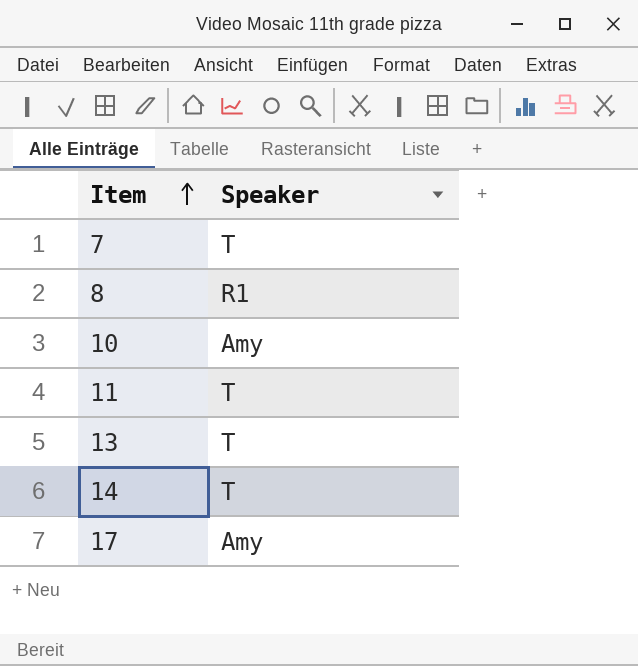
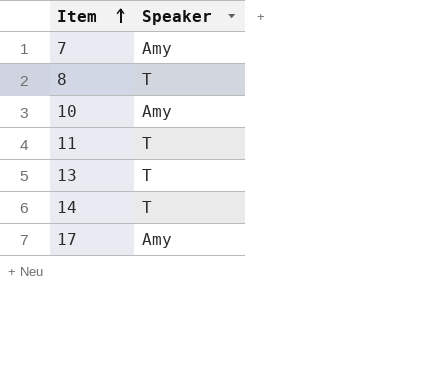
7 | Speaker: T -> Amy
8 | Speaker: R1 -> T

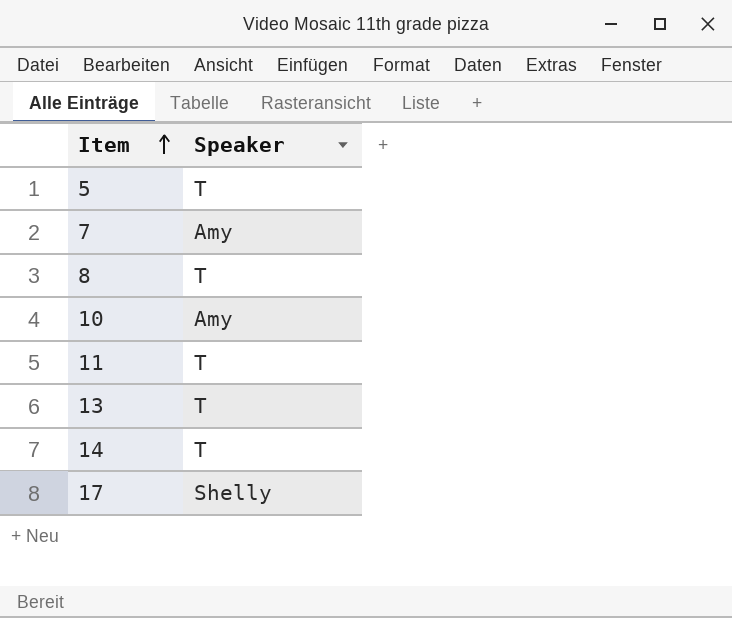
row 5: none -> T
17 | Speaker: Amy -> Shelly

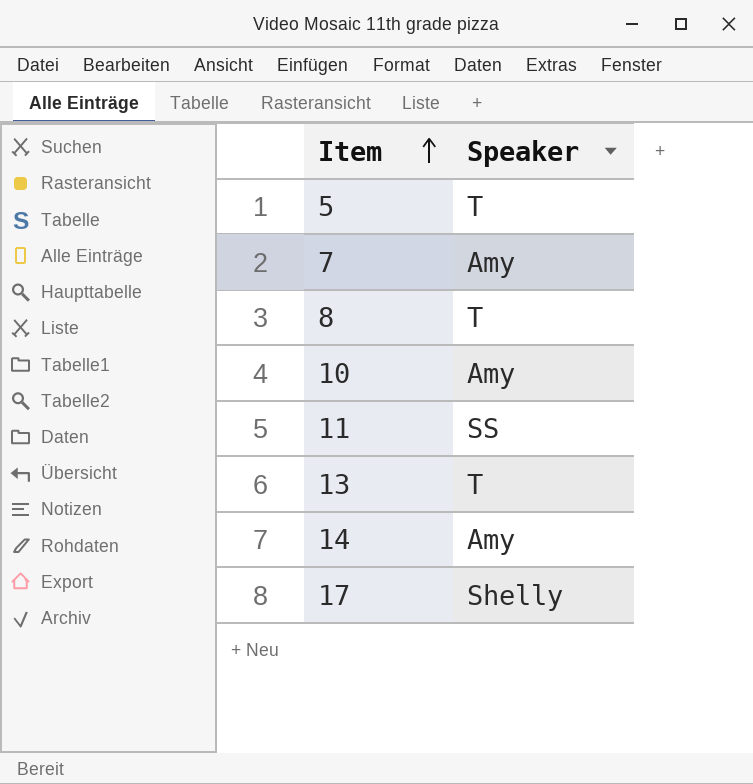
11 | Speaker: T -> SS
14 | Speaker: T -> Amy

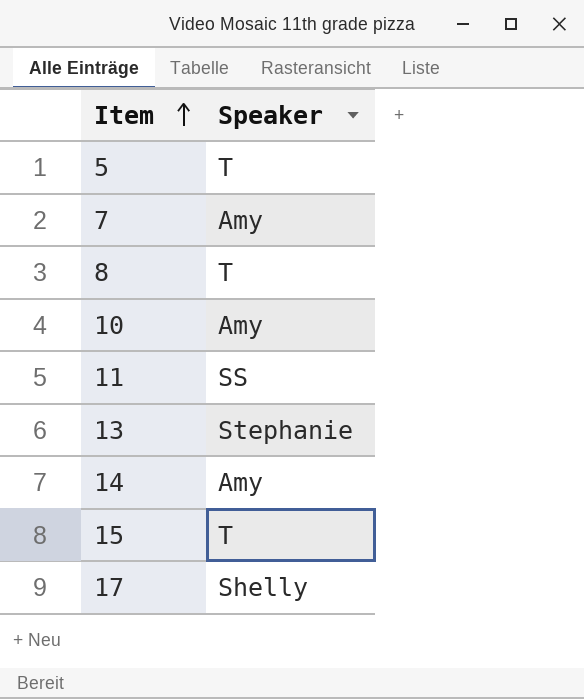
13 | Speaker: T -> Stephanie
row 15: none -> T

